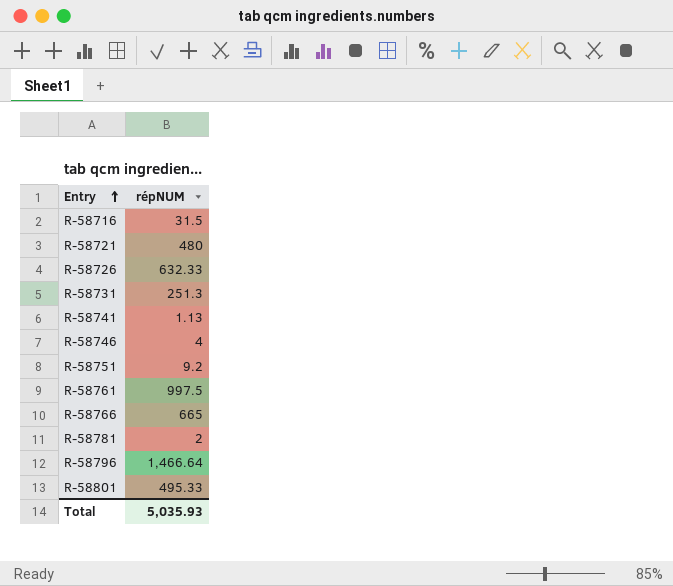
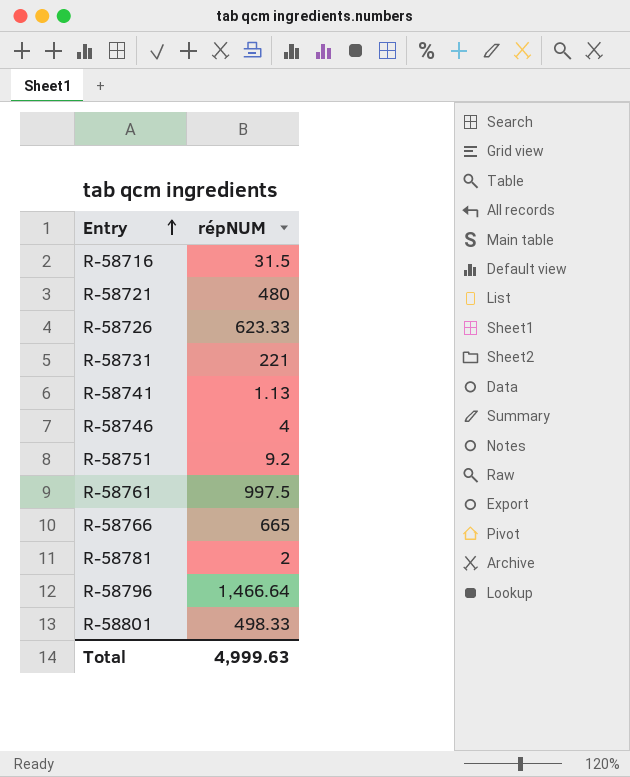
R-58726 | répNUM: 632.33 -> 623.33
R-58731 | répNUM: 251.3 -> 221
R-58801 | répNUM: 495.33 -> 498.33
Total | répNUM: 5,035.93 -> 4,999.63

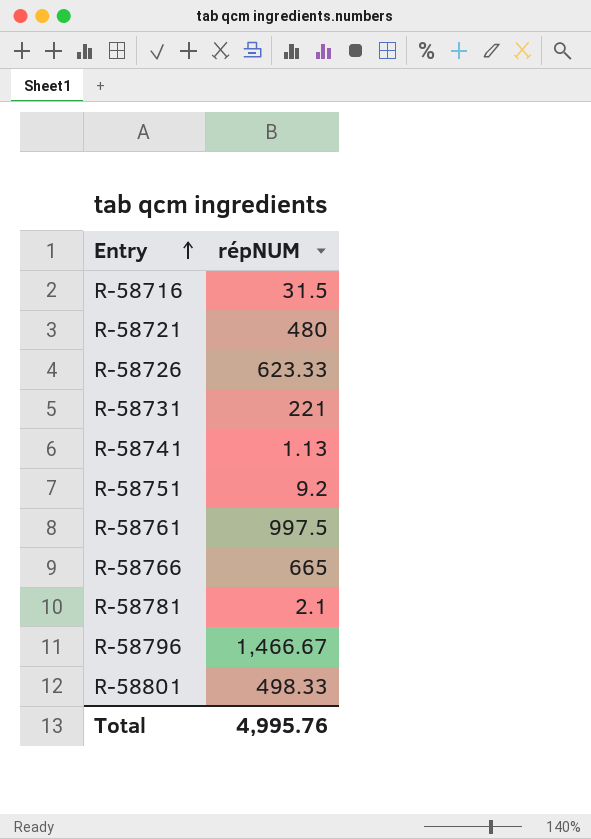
row R-58746: 4 -> none
R-58781 | répNUM: 2 -> 2.1
R-58796 | répNUM: 1,466.64 -> 1,466.67
Total | répNUM: 4,999.63 -> 4,995.76

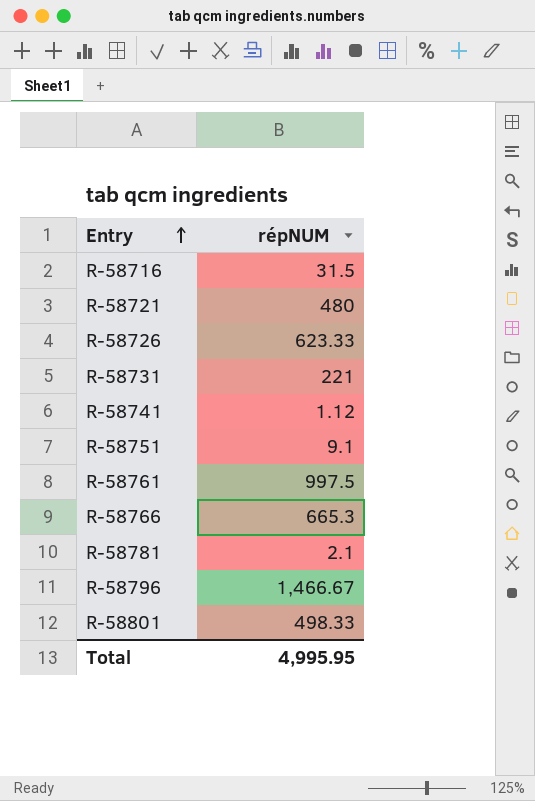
R-58741 | répNUM: 1.13 -> 1.12
R-58751 | répNUM: 9.2 -> 9.1
R-58766 | répNUM: 665 -> 665.3
Total | répNUM: 4,995.76 -> 4,995.95

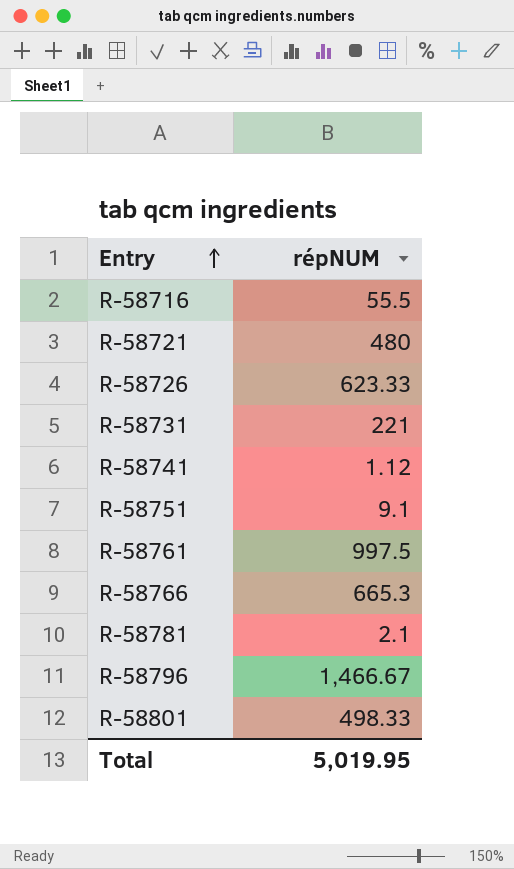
R-58716 | répNUM: 31.5 -> 55.5
Total | répNUM: 4,995.95 -> 5,019.95

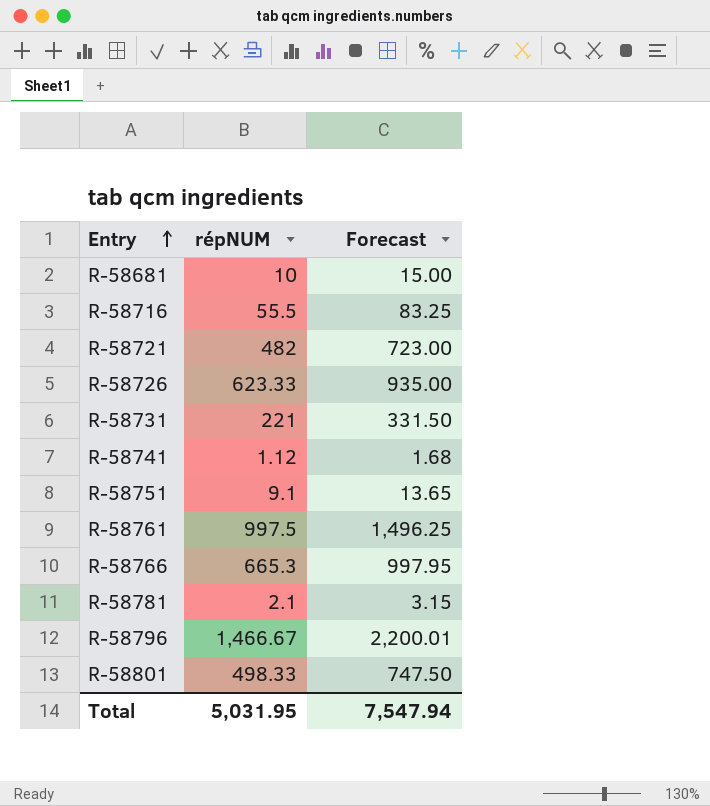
column Forecast | formula: none -> [répNUM] * 1.5
row R-58681: none -> 10 | 15.00
R-58721 | répNUM: 480 -> 482
Total | répNUM: 5,019.95 -> 5,031.95

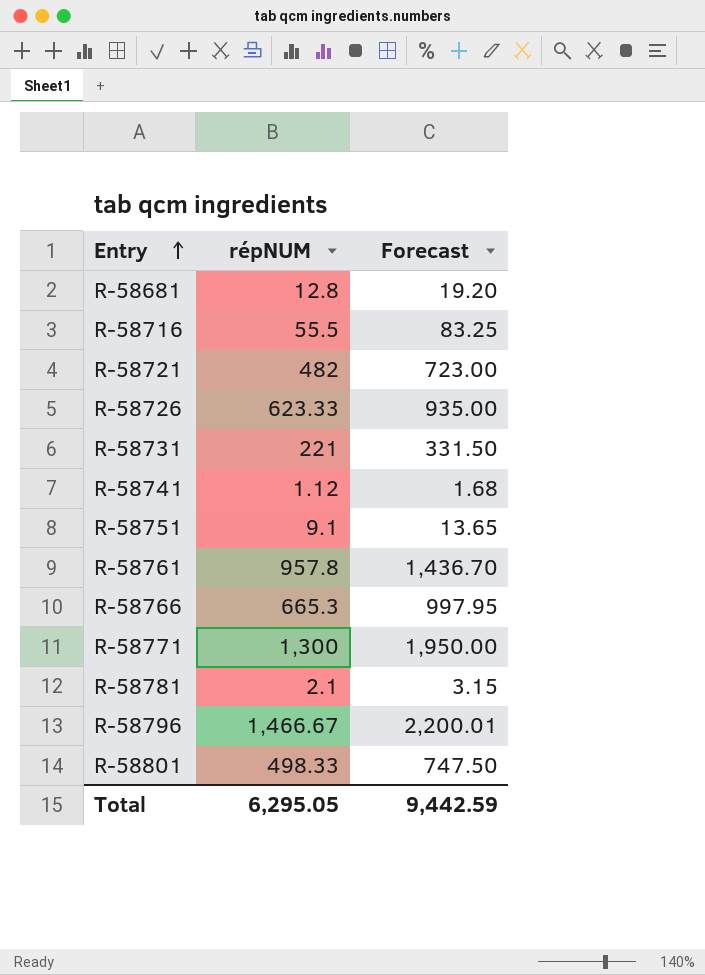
R-58681 | répNUM: 10 -> 12.8
R-58681 | Forecast: 15.00 -> 19.20
R-58761 | répNUM: 997.5 -> 957.8
R-58761 | Forecast: 1,496.25 -> 1,436.70
row R-58771: none -> 1,300 | 1,950.00
Total | répNUM: 5,031.95 -> 6,295.05
Total | Forecast: 7,547.94 -> 9,442.59

